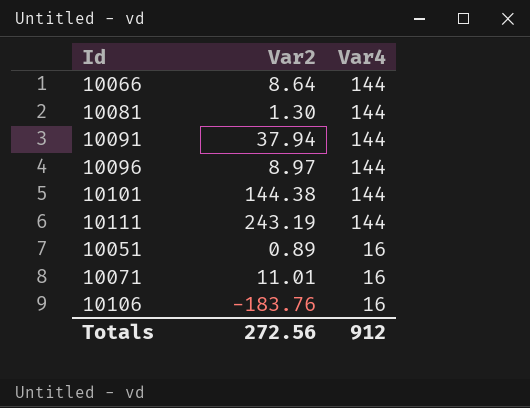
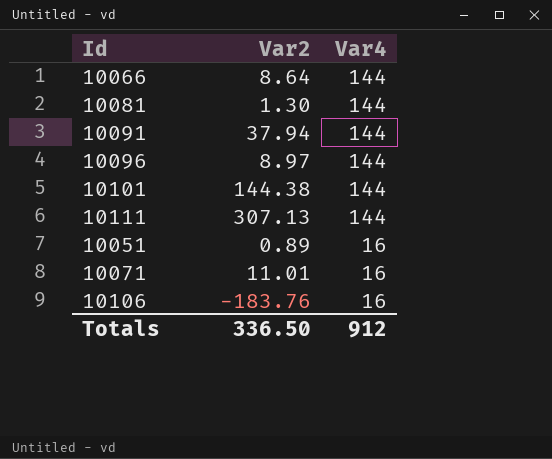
10111 | Var2: 243.19 -> 307.13
Totals | Var2: 272.56 -> 336.50

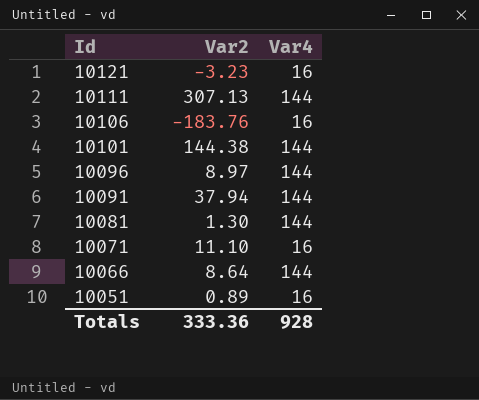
row order: Var4 descending -> Id descending
row 10121: none -> -3.23 | 16
10071 | Var2: 11.01 -> 11.10
Totals | Var2: 336.50 -> 333.36
Totals | Var4: 912 -> 928

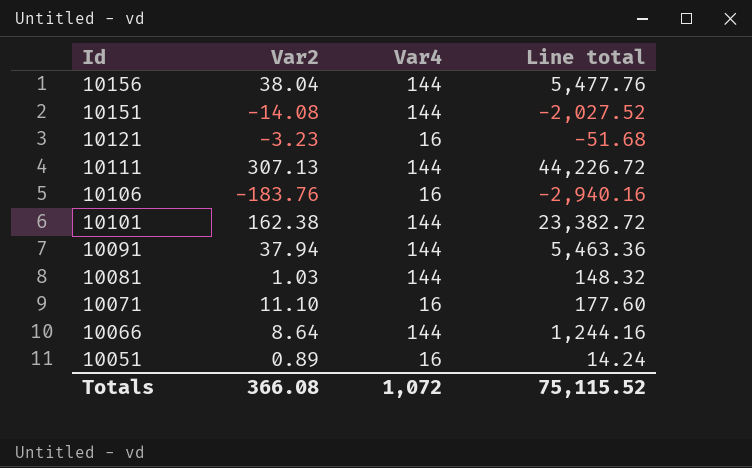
column Line total | formula: none -> [Var2] * [Var4]
row 10096: 8.97 | 144 -> none
row 10156: none -> 38.04 | 144 | 5,477.76
row 10151: none -> -14.08 | 144 | -2,027.52
10101 | Var2: 144.38 -> 162.38
10081 | Var2: 1.30 -> 1.03
Totals | Var2: 333.36 -> 366.08
Totals | Var4: 928 -> 1,072

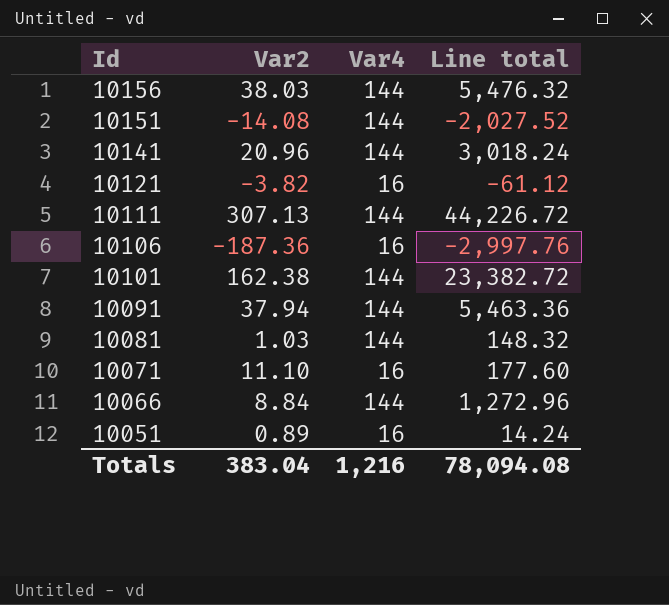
10156 | Var2: 38.04 -> 38.03
10156 | Line total: 5,477.76 -> 5,476.32
row 10141: none -> 20.96 | 144 | 3,018.24
10121 | Var2: -3.23 -> -3.82
10121 | Line total: -51.68 -> -61.12
10106 | Var2: -183.76 -> -187.36
10106 | Line total: -2,940.16 -> -2,997.76
10066 | Var2: 8.64 -> 8.84
10066 | Line total: 1,244.16 -> 1,272.96
Totals | Var2: 366.08 -> 383.04
Totals | Var4: 1,072 -> 1,216
Totals | Line total: 75,115.52 -> 78,094.08

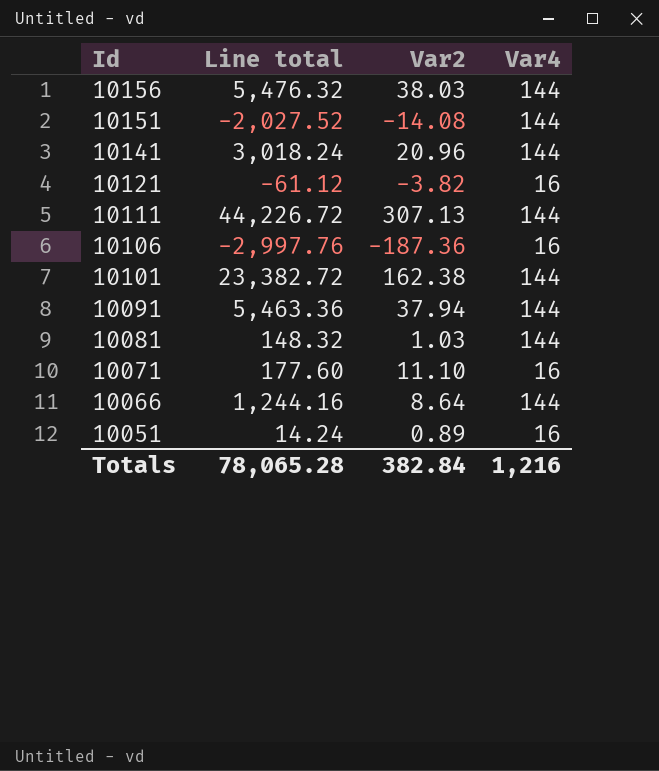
column Line total | position: 4 -> 2
10066 | Line total: 1,272.96 -> 1,244.16
10066 | Var2: 8.84 -> 8.64
Totals | Line total: 78,094.08 -> 78,065.28
Totals | Var2: 383.04 -> 382.84

